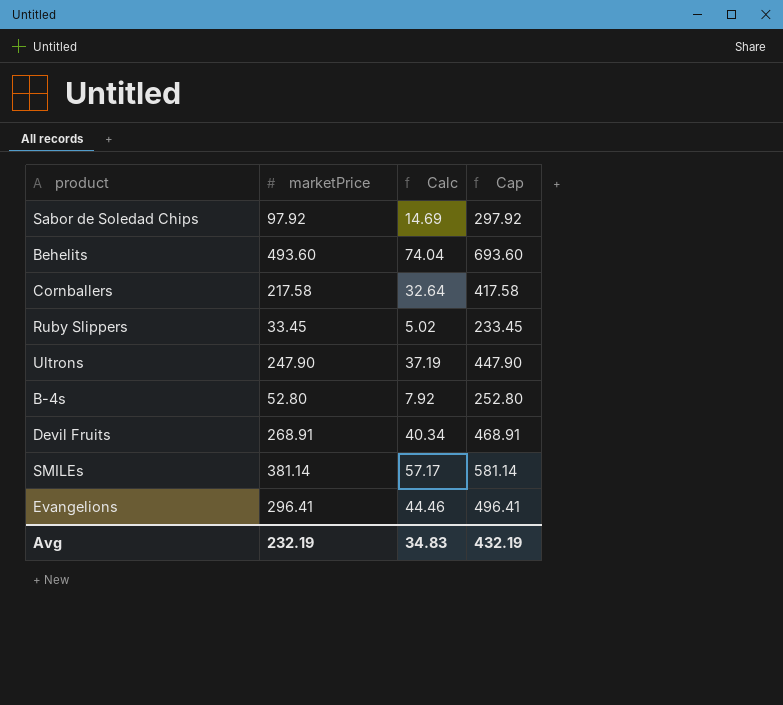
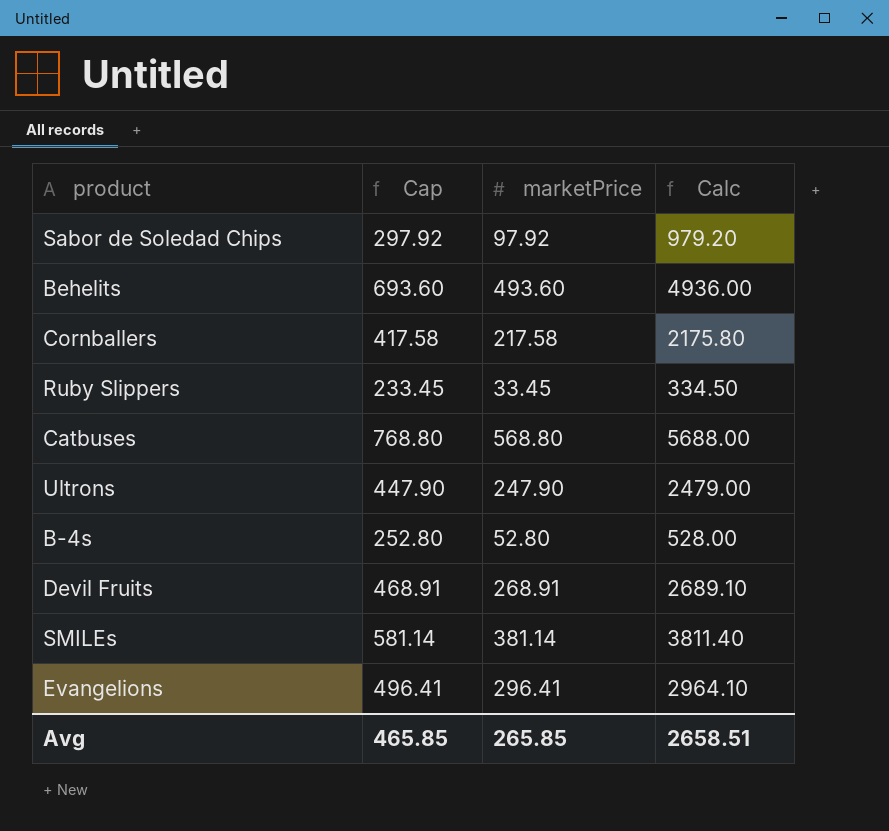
column Cap | position: 4 -> 2
column Calc | formula: [marketPrice] * 0.15 -> [marketPrice] * 10
row Catbuses: none -> 768.80 | 568.80 | 5688.00
Avg | Cap: 432.19 -> 465.85
Avg | marketPrice: 232.19 -> 265.85
Avg | Calc: 34.83 -> 2658.51

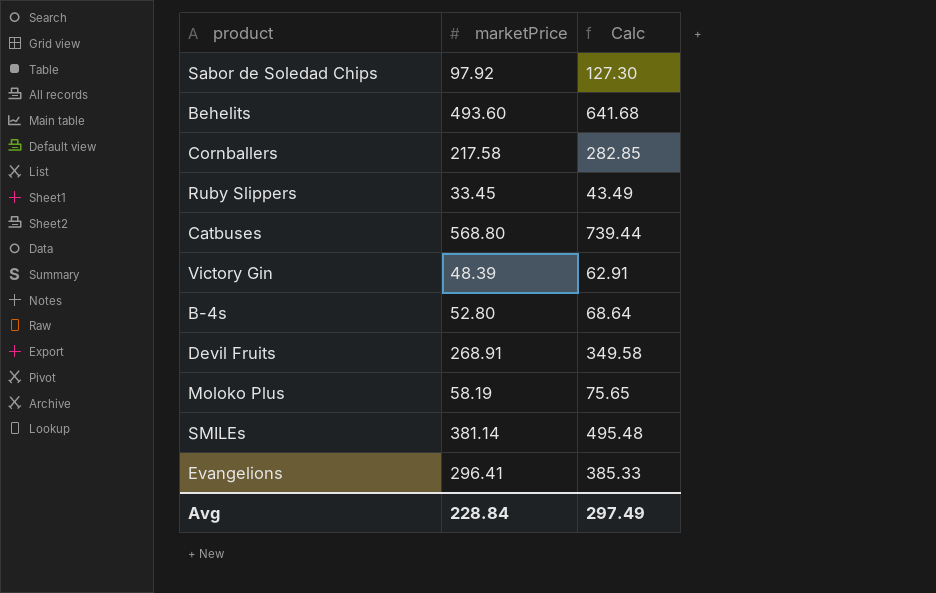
column Cap | formula: [marketPrice] + 200 -> none
column Calc | formula: [marketPrice] * 10 -> [marketPrice] * 1.3
row Ultrons: 447.90 | 247.90 | 2479.00 -> none
row Victory Gin: none -> 48.39 | 62.91
row Moloko Plus: none -> 58.19 | 75.65
Avg | marketPrice: 265.85 -> 228.84
Avg | Calc: 2658.51 -> 297.49

